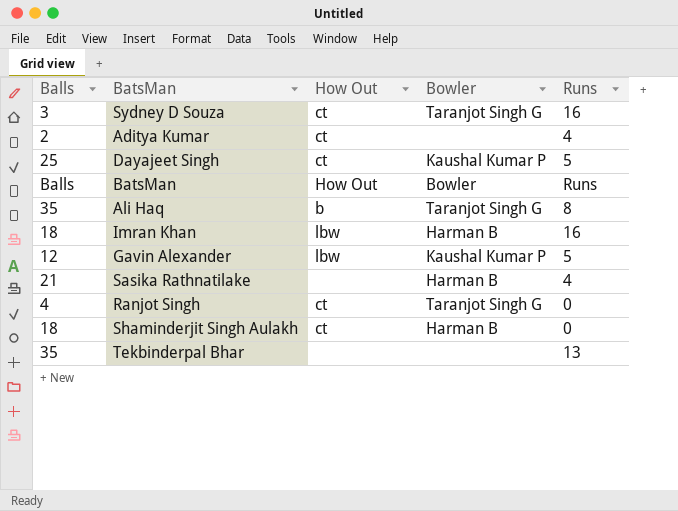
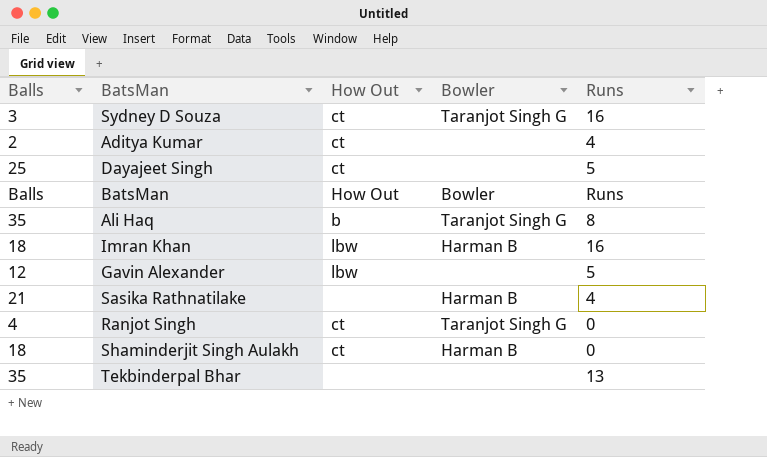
Dayajeet Singh | Bowler: Kaushal Kumar P -> none
Gavin Alexander | Bowler: Kaushal Kumar P -> none

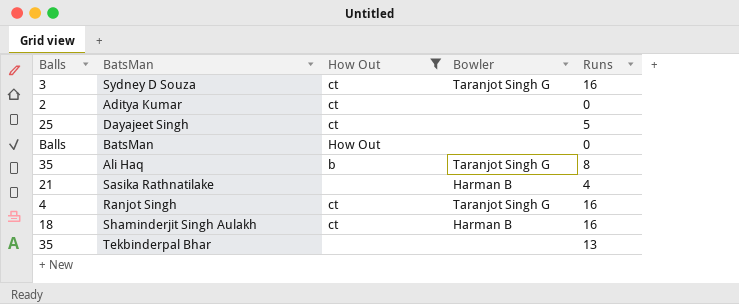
filter: none -> How Out != lbw
Aditya Kumar | Runs: 4 -> 0
BatsMan | Bowler: Bowler -> none
BatsMan | Runs: Runs -> 0
Ranjot Singh | Runs: 0 -> 16
Shaminderjit Singh Aulakh | Runs: 0 -> 16

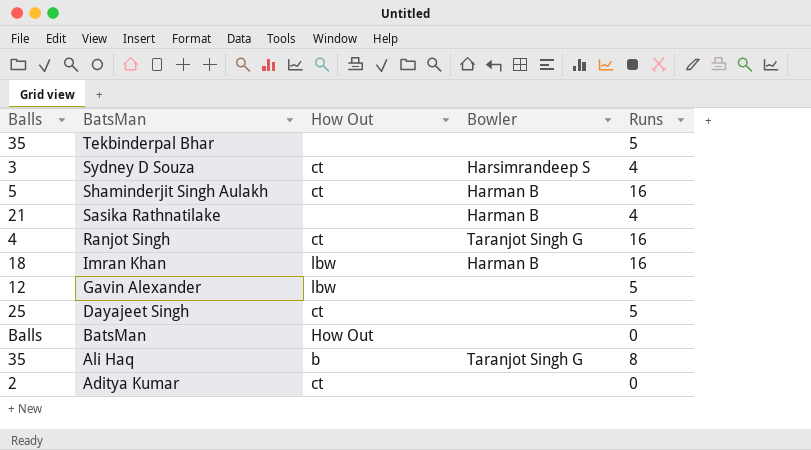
filter: How Out != lbw -> none
row order: none -> BatsMan descending
Tekbinderpal Bhar | Runs: 13 -> 5
Sydney D Souza | Bowler: Taranjot Singh G -> Harsimrandeep S
Sydney D Souza | Runs: 16 -> 4
Shaminderjit Singh Aulakh | Balls: 18 -> 5

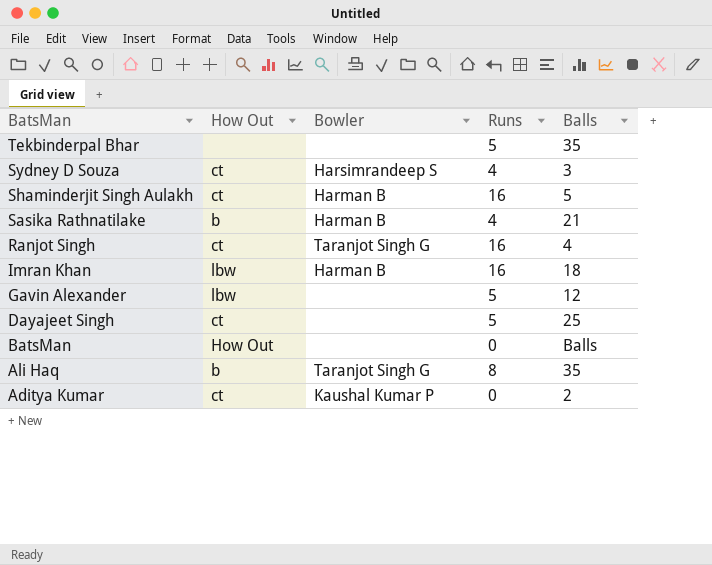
column Balls | position: 1 -> 5
Sasika Rathnatilake | How Out: none -> b
Aditya Kumar | Bowler: none -> Kaushal Kumar P

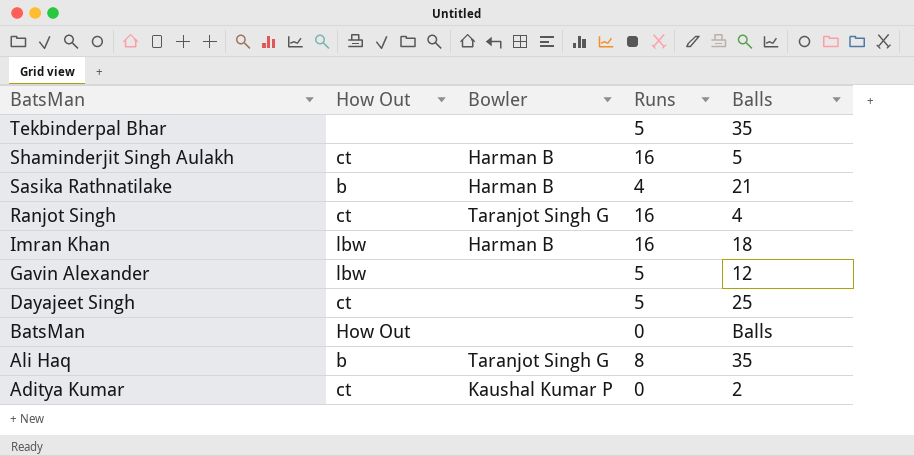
row Sydney D Souza: ct | Harsimrandeep S | 4 | 3 -> none

